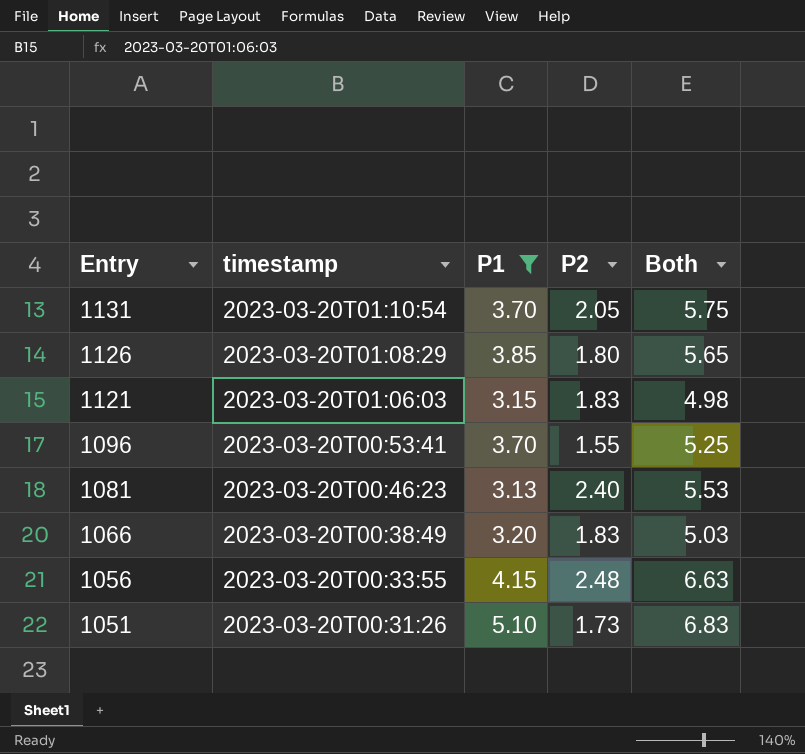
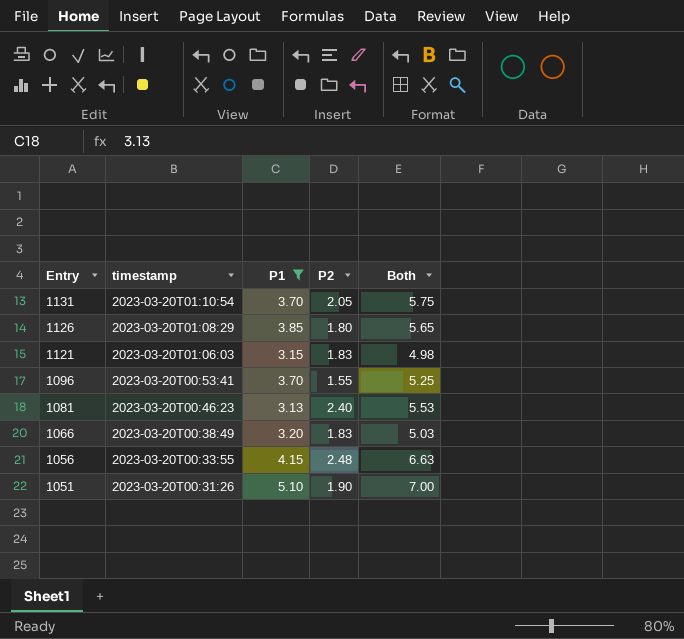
1051 | P2: 1.73 -> 1.90
1051 | Both: 6.83 -> 7.00

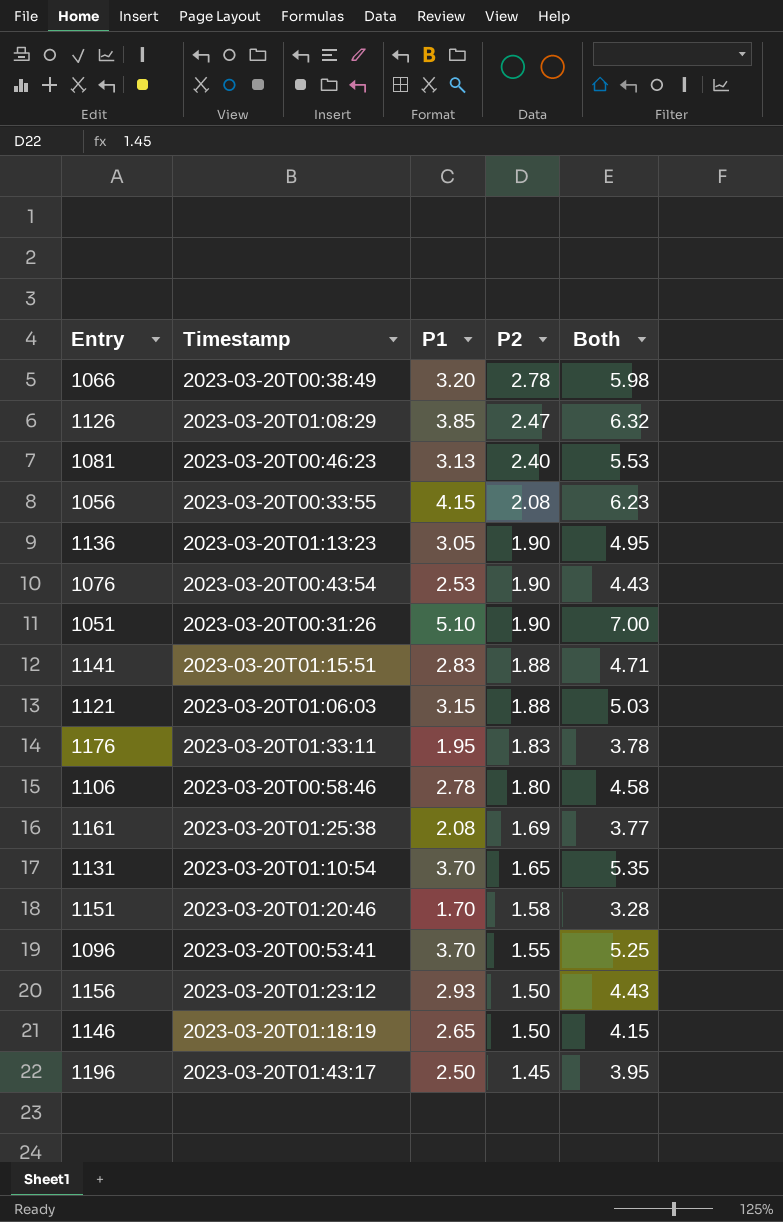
filter: P1 >= 3.13 -> none
row order: Entry descending -> P2 descending
column name: timestamp -> Timestamp
1066 | P2: 1.83 -> 2.78
1066 | Both: 5.03 -> 5.98
1126 | P2: 1.80 -> 2.47
1126 | Both: 5.65 -> 6.32
1056 | P2: 2.48 -> 2.08
1056 | Both: 6.63 -> 6.23
1121 | P2: 1.83 -> 1.88
1121 | Both: 4.98 -> 5.03
1131 | P2: 2.05 -> 1.65
1131 | Both: 5.75 -> 5.35

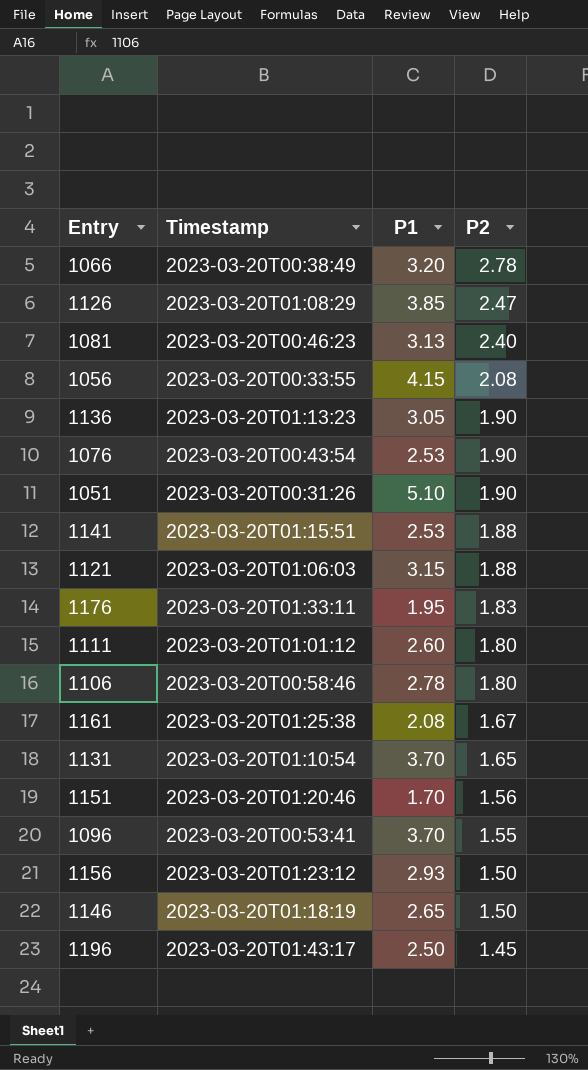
column Both | formula: [P1] + [P2] -> none
1141 | P1: 2.83 -> 2.53
row 1111: none -> 2023-03-20T01:01:12 | 2.60 | 1.80
1161 | P2: 1.69 -> 1.67
1151 | P2: 1.58 -> 1.56

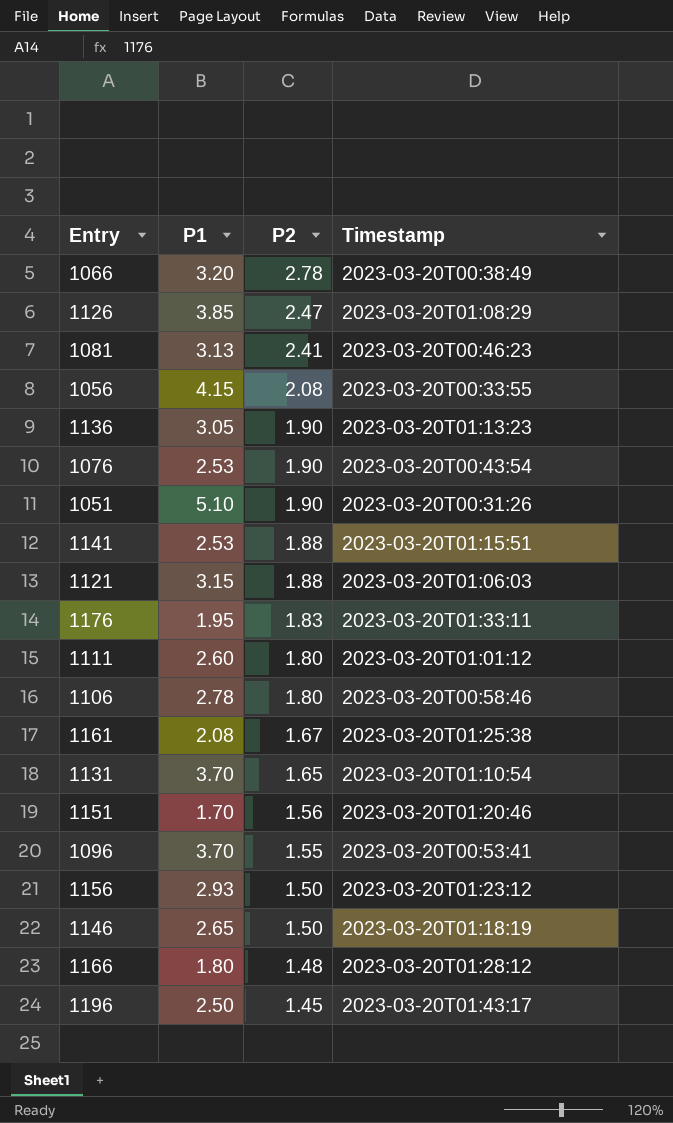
column Timestamp | position: 2 -> 4
1081 | P2: 2.40 -> 2.41
row 1166: none -> 1.80 | 1.48 | 2023-03-20T01:28:12

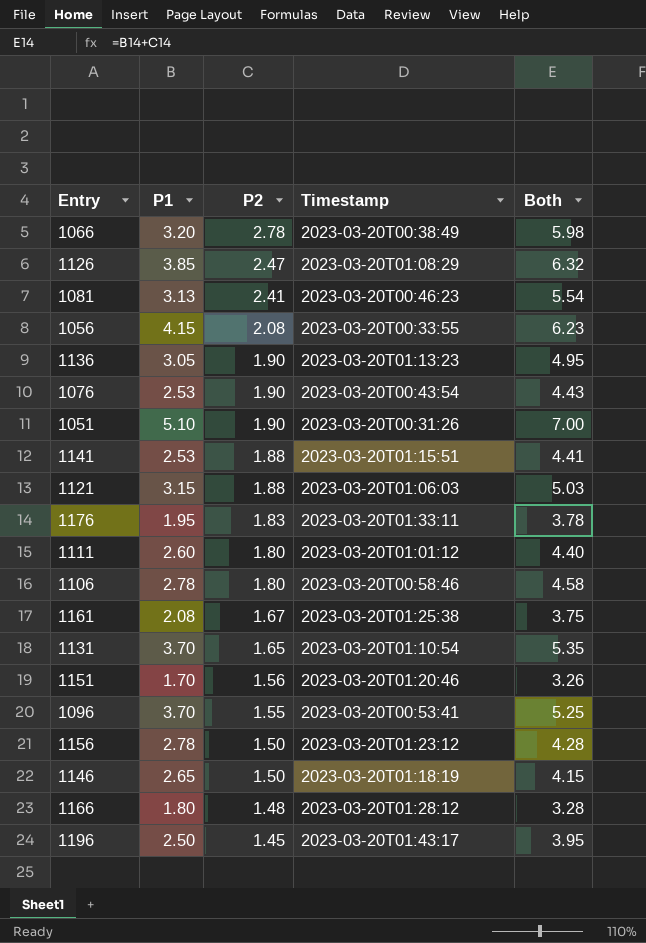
column Both | formula: none -> [P1] + [P2]
1156 | P1: 2.93 -> 2.78

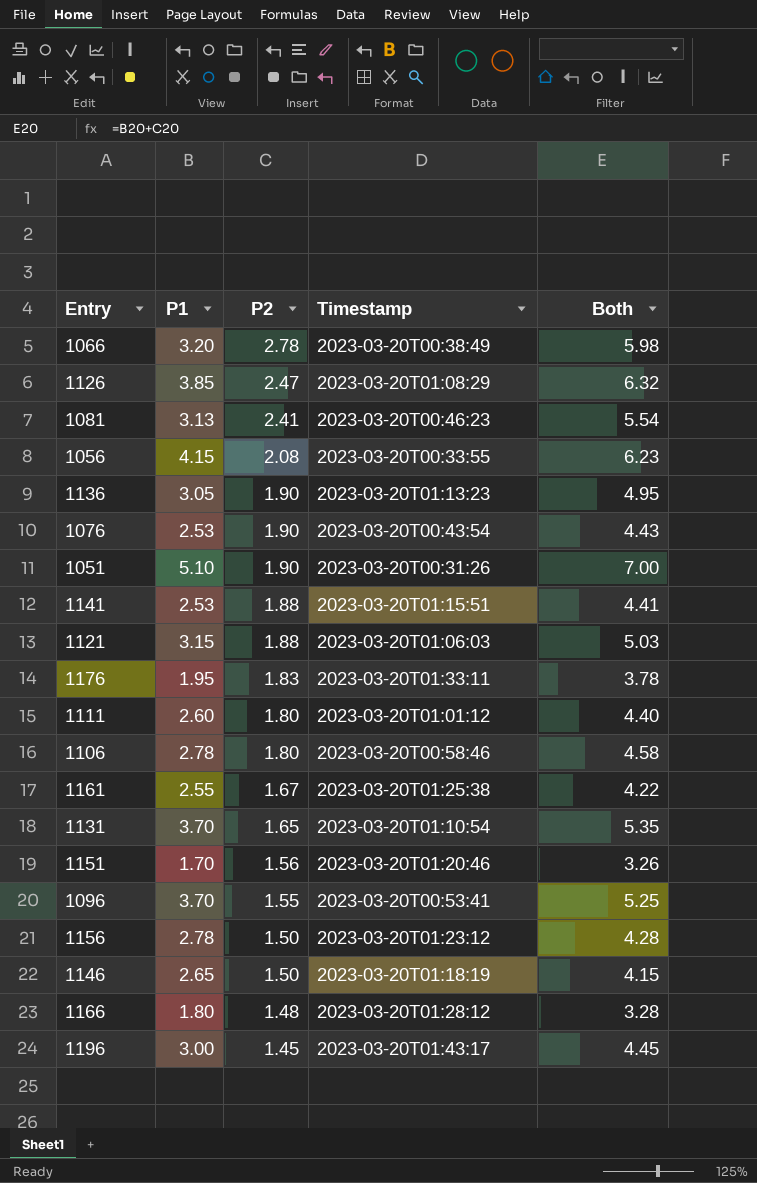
1161 | P1: 2.08 -> 2.55
1161 | Both: 3.75 -> 4.22
1196 | P1: 2.50 -> 3.00
1196 | Both: 3.95 -> 4.45

